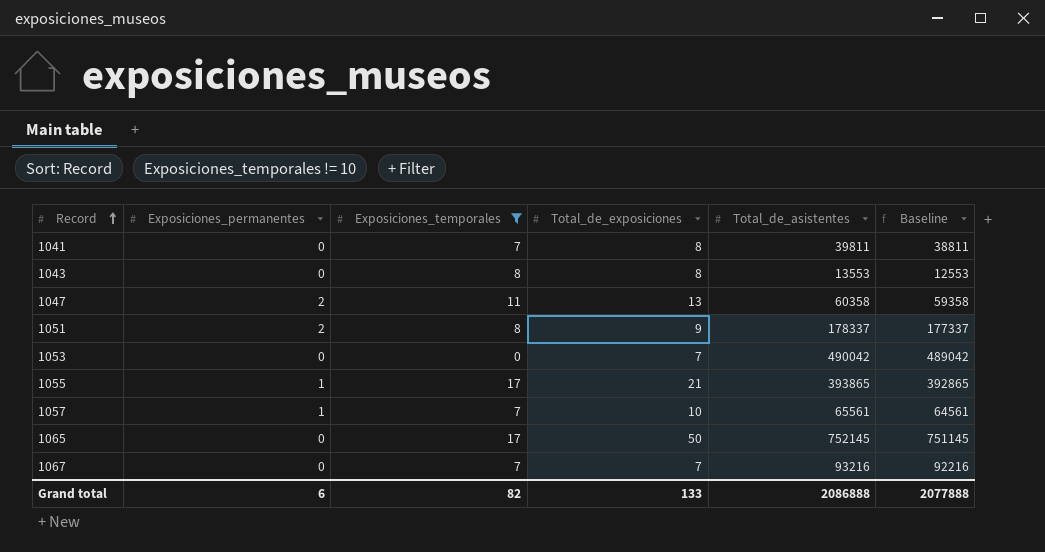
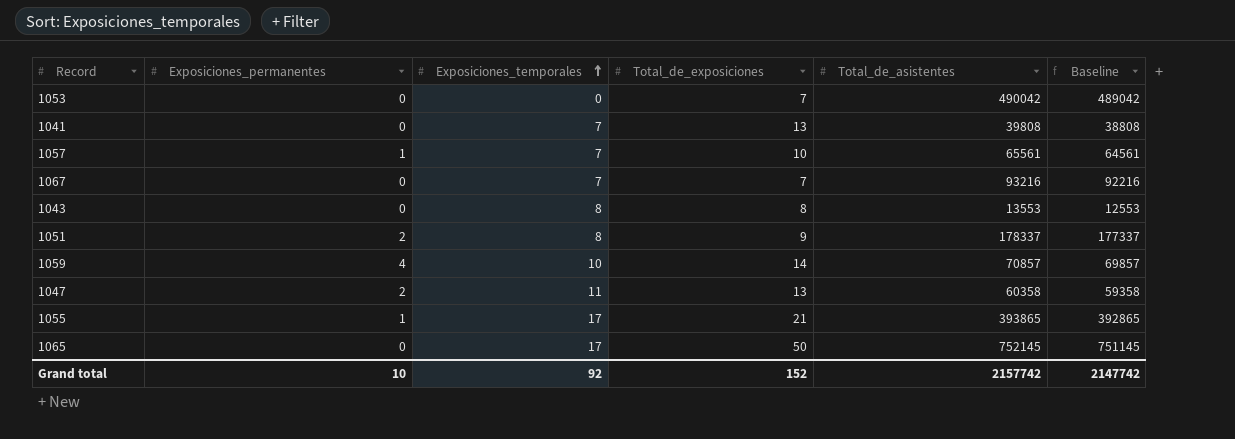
filter: Exposiciones_temporales != 10 -> none
row order: Record ascending -> Exposiciones_temporales ascending
1041 | Total_de_exposiciones: 8 -> 13
1041 | Total_de_asistentes: 39811 -> 39808
1041 | Baseline: 38811 -> 38808
Grand total | Exposiciones_permanentes: 6 -> 10
Grand total | Exposiciones_temporales: 82 -> 92
Grand total | Total_de_exposiciones: 133 -> 152
Grand total | Total_de_asistentes: 2086888 -> 2157742
Grand total | Baseline: 2077888 -> 2147742

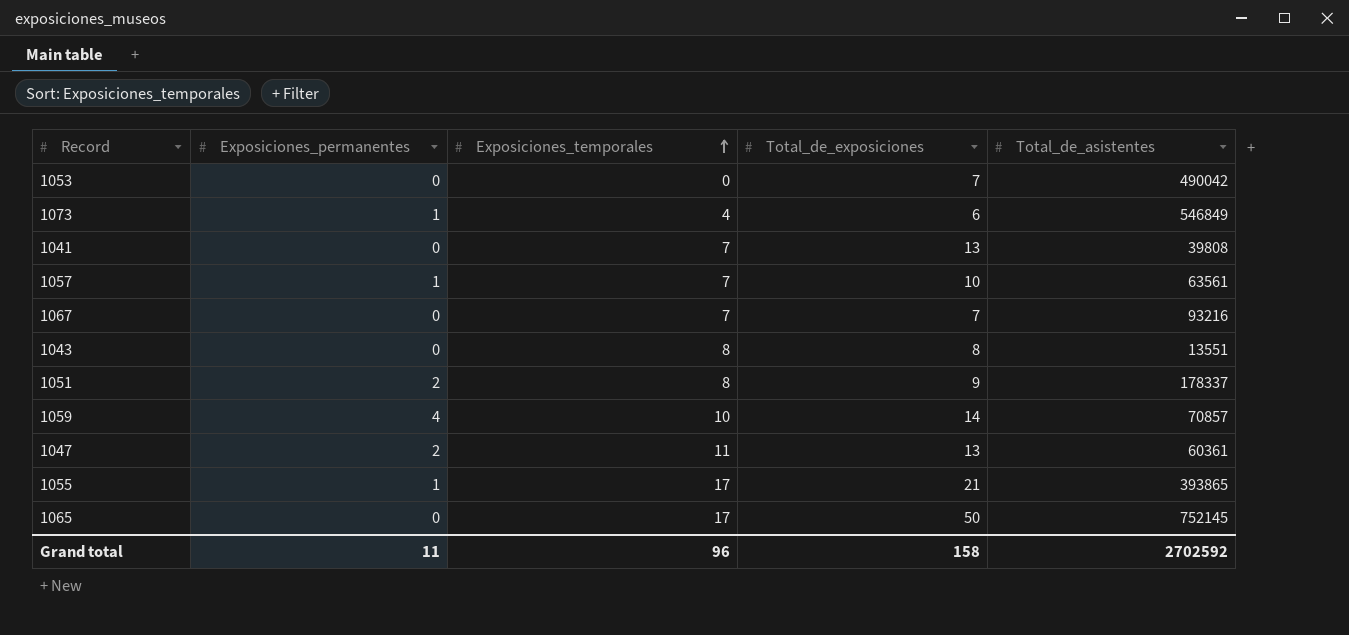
column Baseline | formula: [Total_de_asistentes] - 1000 -> none
row 1073: none -> 1 | 4 | 6 | 546849
1057 | Total_de_asistentes: 65561 -> 63561
1043 | Total_de_asistentes: 13553 -> 13551
1047 | Total_de_asistentes: 60358 -> 60361
Grand total | Exposiciones_permanentes: 10 -> 11
Grand total | Exposiciones_temporales: 92 -> 96
Grand total | Total_de_exposiciones: 152 -> 158
Grand total | Total_de_asistentes: 2157742 -> 2702592

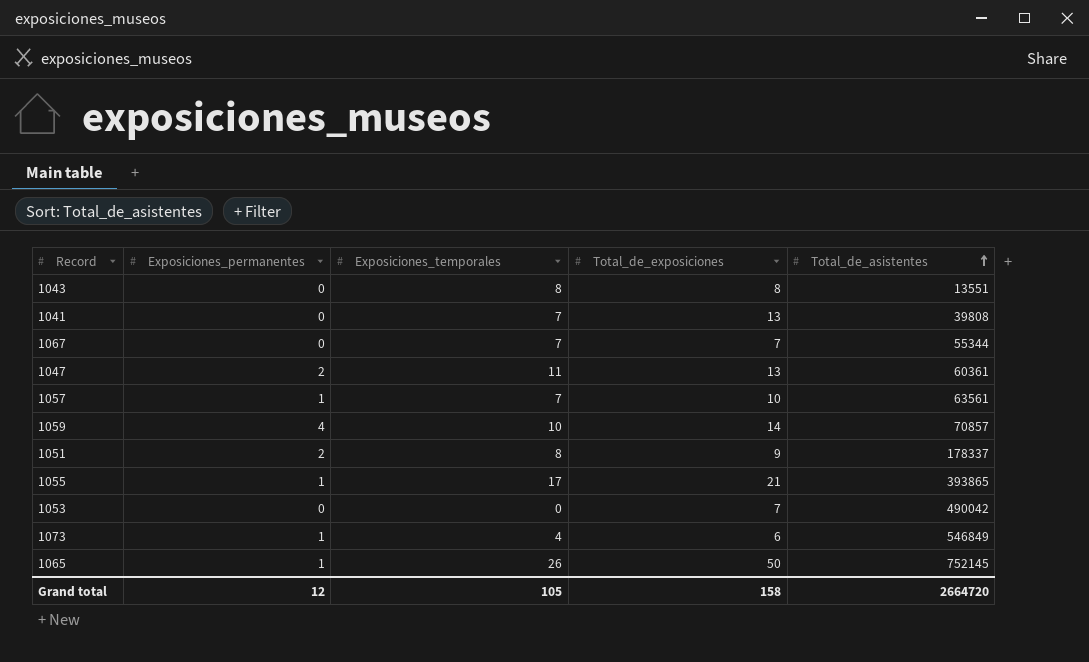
row order: Exposiciones_temporales ascending -> Total_de_asistentes ascending
1067 | Total_de_asistentes: 93216 -> 55344
1065 | Exposiciones_permanentes: 0 -> 1
1065 | Exposiciones_temporales: 17 -> 26
Grand total | Exposiciones_permanentes: 11 -> 12
Grand total | Exposiciones_temporales: 96 -> 105
Grand total | Total_de_asistentes: 2702592 -> 2664720

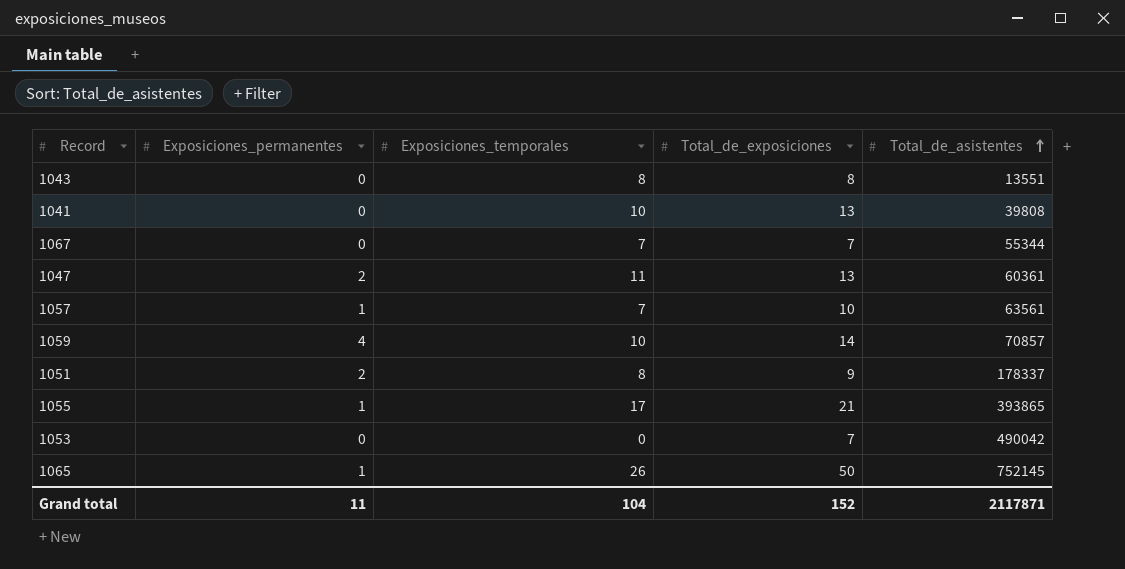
row 1073: 1 | 4 | 6 | 546849 -> none
1041 | Exposiciones_temporales: 7 -> 10
Grand total | Exposiciones_permanentes: 12 -> 11
Grand total | Exposiciones_temporales: 105 -> 104
Grand total | Total_de_exposiciones: 158 -> 152
Grand total | Total_de_asistentes: 2664720 -> 2117871

